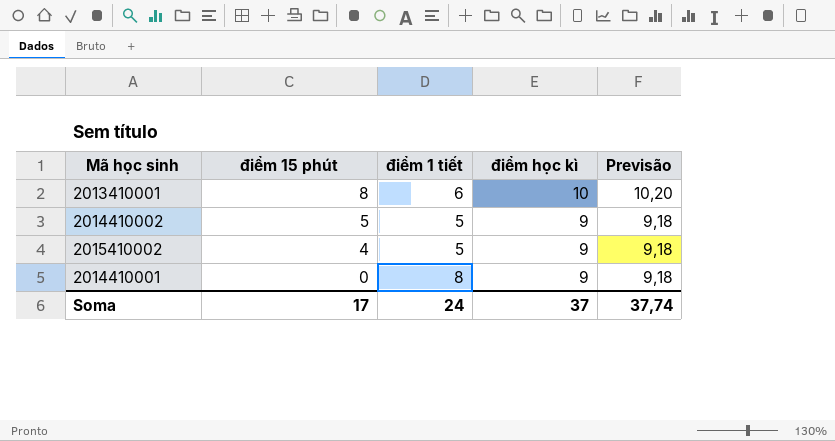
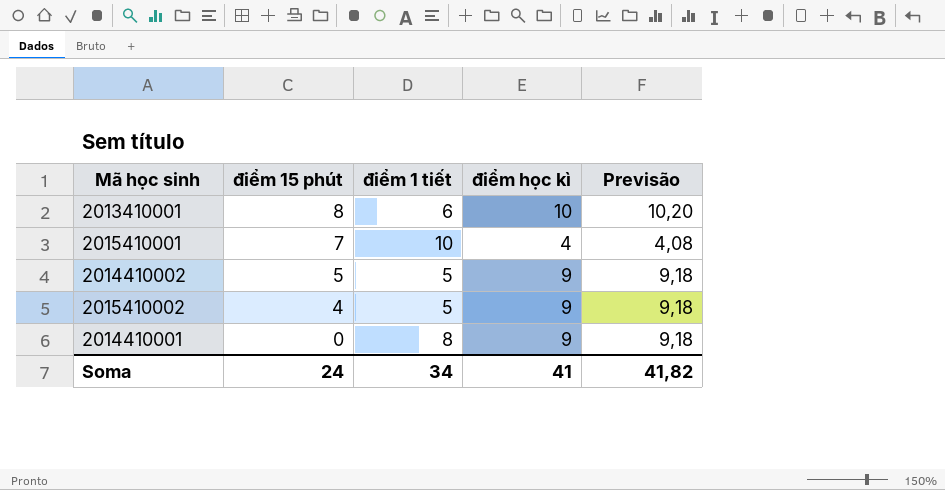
row 2015410001: none -> 7 | 10 | 4 | 4,08
Soma | điểm 15 phút: 17 -> 24
Soma | điểm 1 tiết: 24 -> 34
Soma | điểm học kì: 37 -> 41
Soma | Previsão: 37,74 -> 41,82

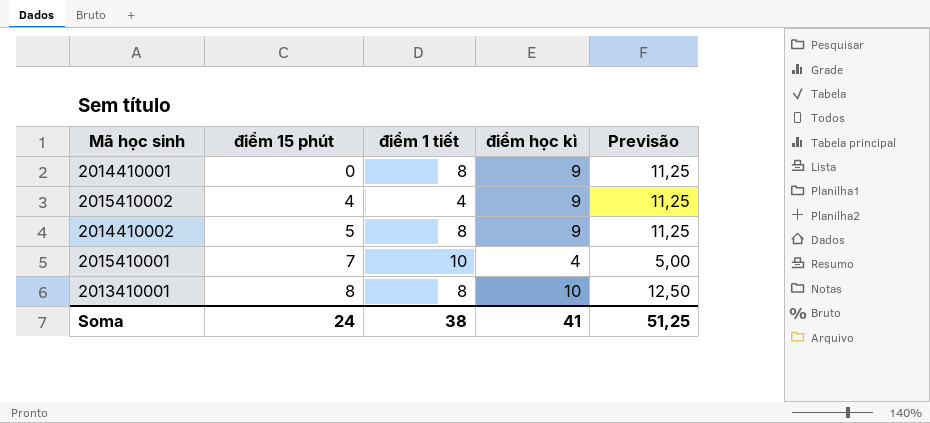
row order: điểm 15 phút descending -> điểm 15 phút ascending
column Previsão | formula: [điểm học kì] * 1,02 -> [điểm học kì] * 1,25
2015410002 | điểm 1 tiết: 5 -> 4
2014410002 | điểm 1 tiết: 5 -> 8
2013410001 | điểm 1 tiết: 6 -> 8
Soma | điểm 1 tiết: 34 -> 38
Soma | Previsão: 41,82 -> 51,25

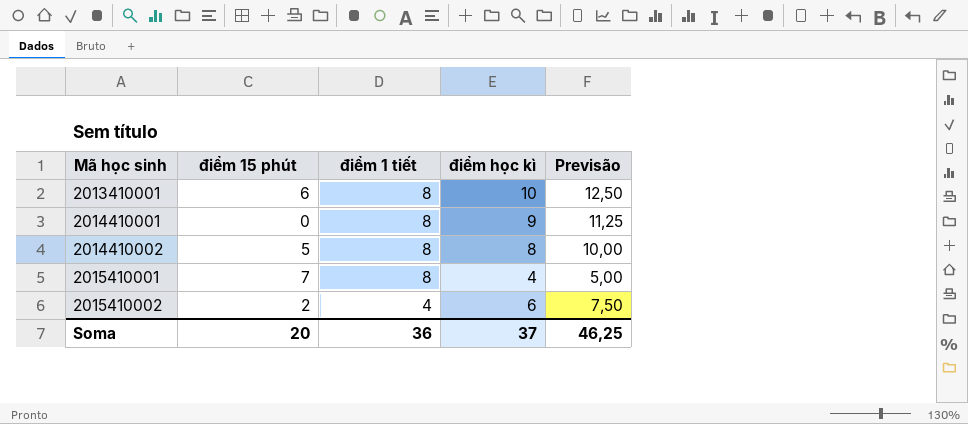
row order: điểm 15 phút ascending -> Mã học sinh ascending
2013410001 | điểm 15 phút: 8 -> 6
2014410002 | điểm học kì: 9 -> 8
2014410002 | Previsão: 11,25 -> 10,00
2015410001 | điểm 1 tiết: 10 -> 8
2015410002 | điểm 15 phút: 4 -> 2
2015410002 | điểm học kì: 9 -> 6
2015410002 | Previsão: 11,25 -> 7,50
Soma | điểm 15 phút: 24 -> 20
Soma | điểm 1 tiết: 38 -> 36
Soma | điểm học kì: 41 -> 37
Soma | Previsão: 51,25 -> 46,25

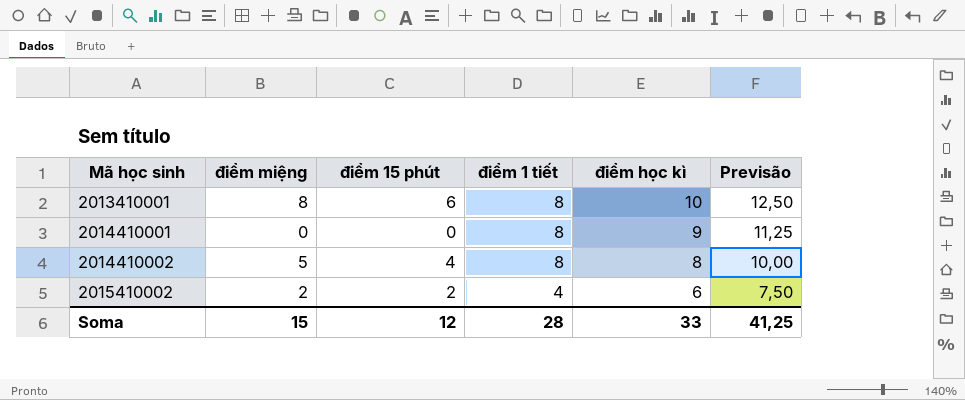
column điểm miệng | position: none -> 2
row 2015410001: 7 | 8 | 4 | 5,00 -> none
2014410002 | điểm 15 phút: 5 -> 4
Soma | điểm 15 phút: 20 -> 12
Soma | điểm 1 tiết: 36 -> 28
Soma | điểm học kì: 37 -> 33
Soma | Previsão: 46,25 -> 41,25

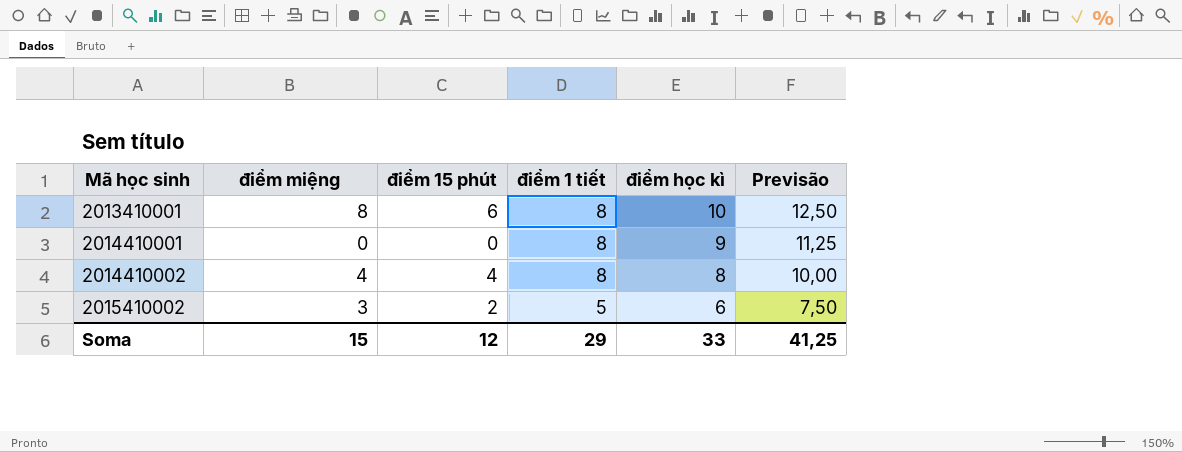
2014410002 | điểm miệng: 5 -> 4
2015410002 | điểm miệng: 2 -> 3
2015410002 | điểm 1 tiết: 4 -> 5
Soma | điểm 1 tiết: 28 -> 29

